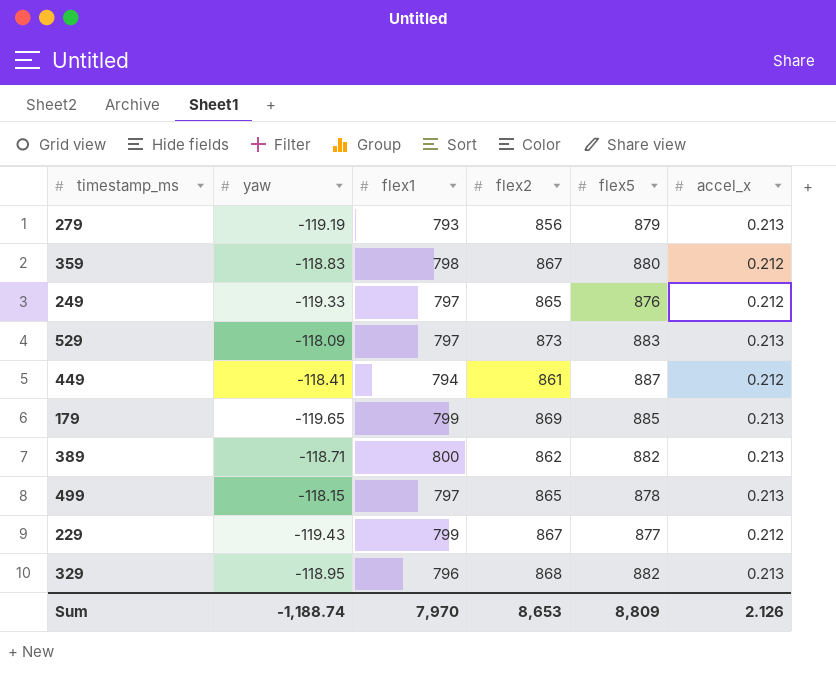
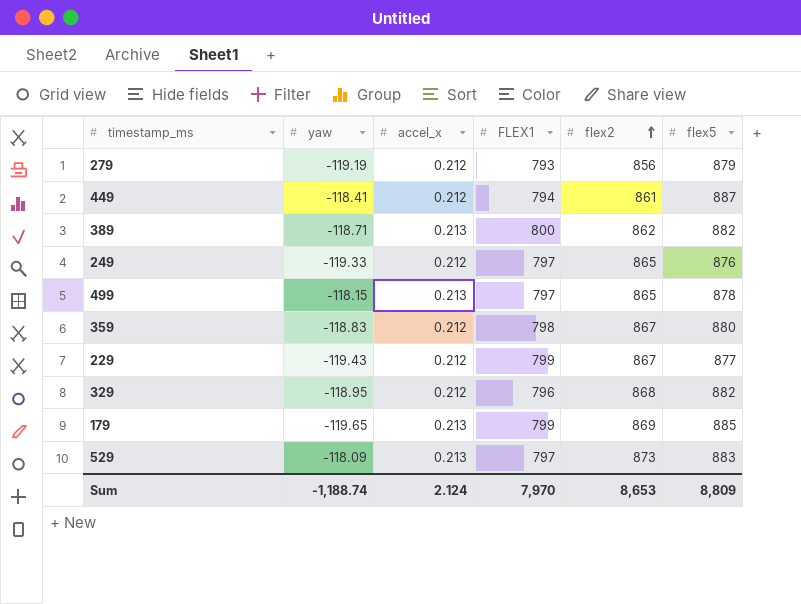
row order: none -> flex2 ascending
column accel_x | position: 6 -> 3
column name: flex1 -> FLEX1
279 | accel_x: 0.213 -> 0.212
329 | accel_x: 0.213 -> 0.212
Sum | accel_x: 2.126 -> 2.124

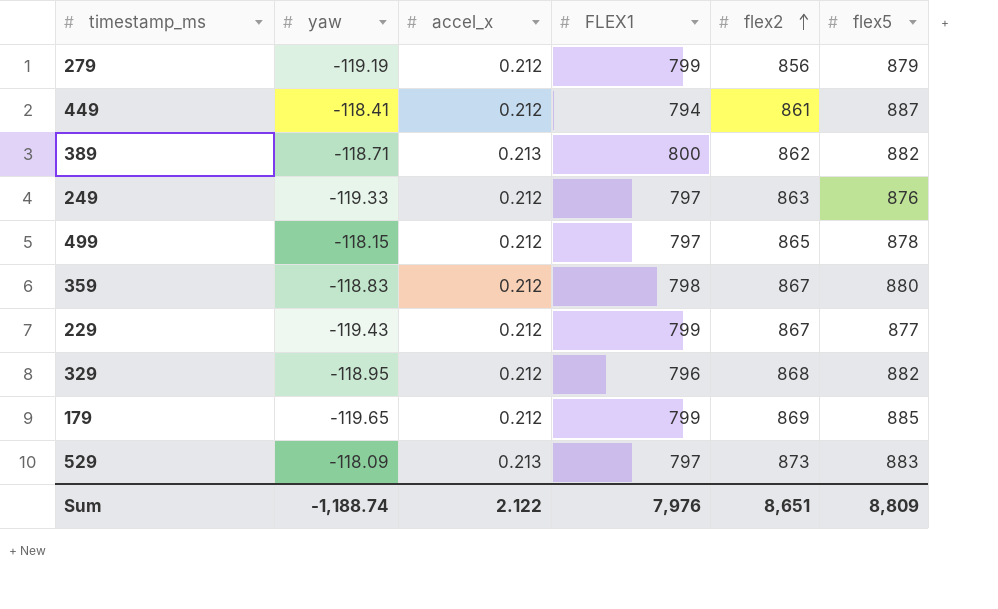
279 | FLEX1: 793 -> 799
249 | flex2: 865 -> 863
499 | accel_x: 0.213 -> 0.212
179 | accel_x: 0.213 -> 0.212
Sum | accel_x: 2.124 -> 2.122
Sum | FLEX1: 7,970 -> 7,976
Sum | flex2: 8,653 -> 8,651

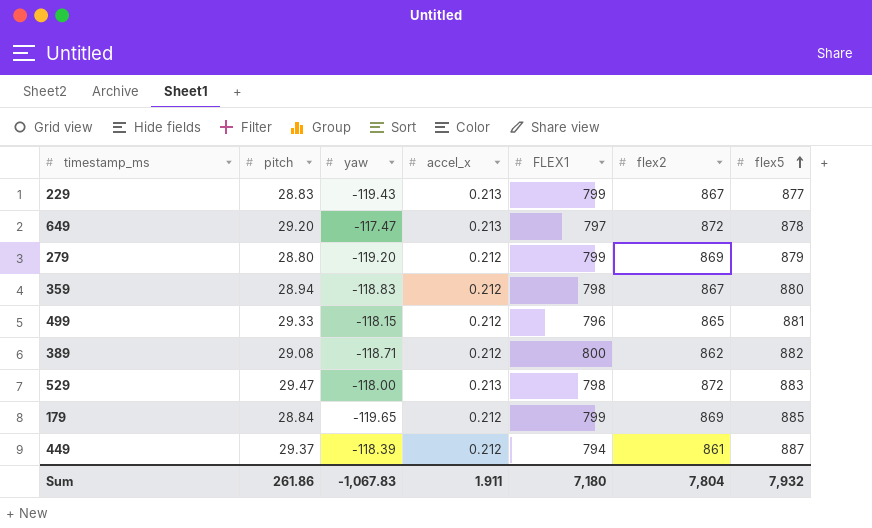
row order: flex2 ascending -> flex5 ascending
column pitch | position: none -> 2
row 249: -119.33 | 0.212 | 797 | 863 | 876 -> none
row 329: -118.95 | 0.212 | 796 | 868 | 882 -> none
229 | accel_x: 0.212 -> 0.213
row 649: none -> 29.20 | -117.47 | 0.213 | 797 | 872 | 878
279 | yaw: -119.19 -> -119.20
279 | flex2: 856 -> 869
499 | FLEX1: 797 -> 796
499 | flex5: 878 -> 881
389 | accel_x: 0.213 -> 0.212
529 | yaw: -118.09 -> -118.00
529 | FLEX1: 797 -> 798
529 | flex2: 873 -> 872
449 | yaw: -118.41 -> -118.39
Sum | yaw: -1,188.74 -> -1,067.83
Sum | accel_x: 2.122 -> 1.911
Sum | FLEX1: 7,976 -> 7,180
Sum | flex2: 8,651 -> 7,804
Sum | flex5: 8,809 -> 7,932

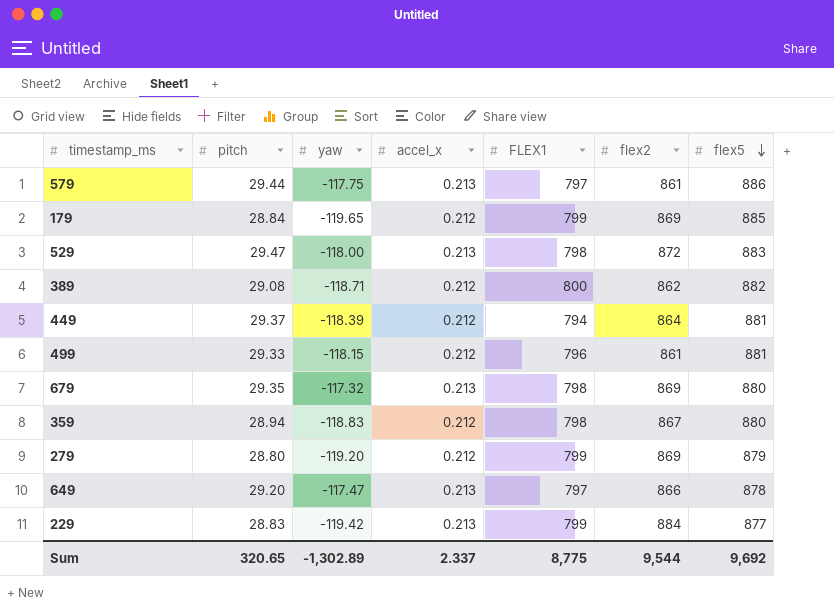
row order: flex5 ascending -> flex5 descending
row 579: none -> 29.44 | -117.75 | 0.213 | 797 | 861 | 886
449 | flex2: 861 -> 864
449 | flex5: 887 -> 881
499 | flex2: 865 -> 861
row 679: none -> 29.35 | -117.32 | 0.213 | 798 | 869 | 880
649 | flex2: 872 -> 866
229 | yaw: -119.43 -> -119.42
229 | flex2: 867 -> 884
Sum | pitch: 261.86 -> 320.65
Sum | yaw: -1,067.83 -> -1,302.89
Sum | accel_x: 1.911 -> 2.337
Sum | FLEX1: 7,180 -> 8,775
Sum | flex2: 7,804 -> 9,544
Sum | flex5: 7,932 -> 9,692

